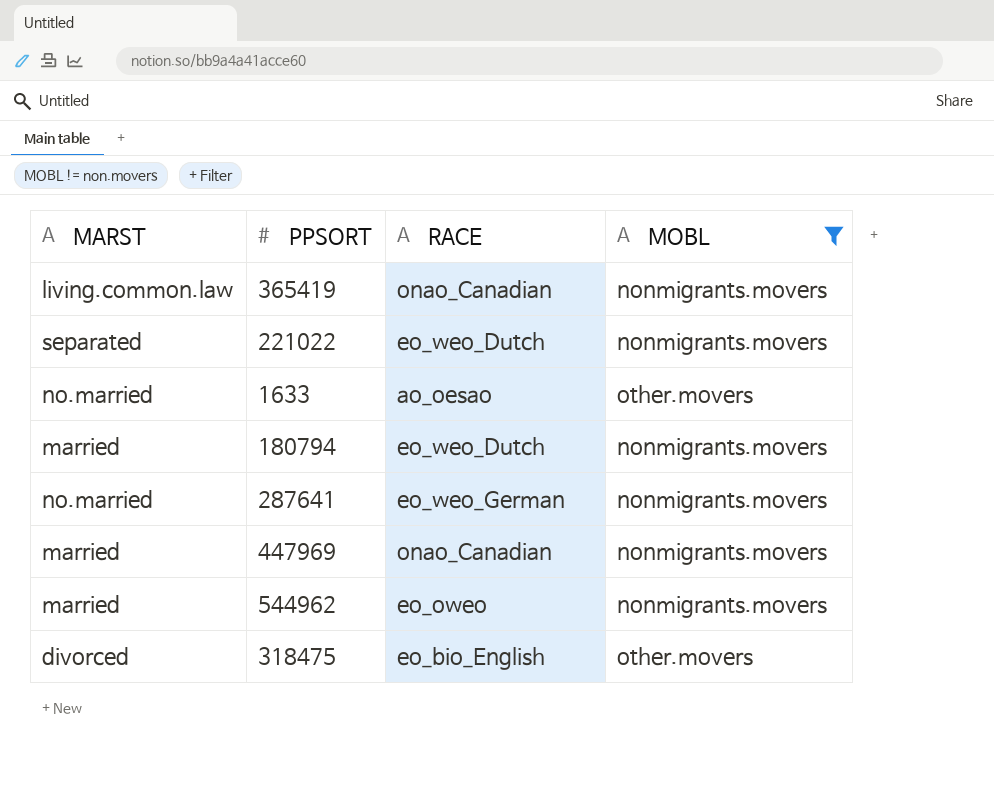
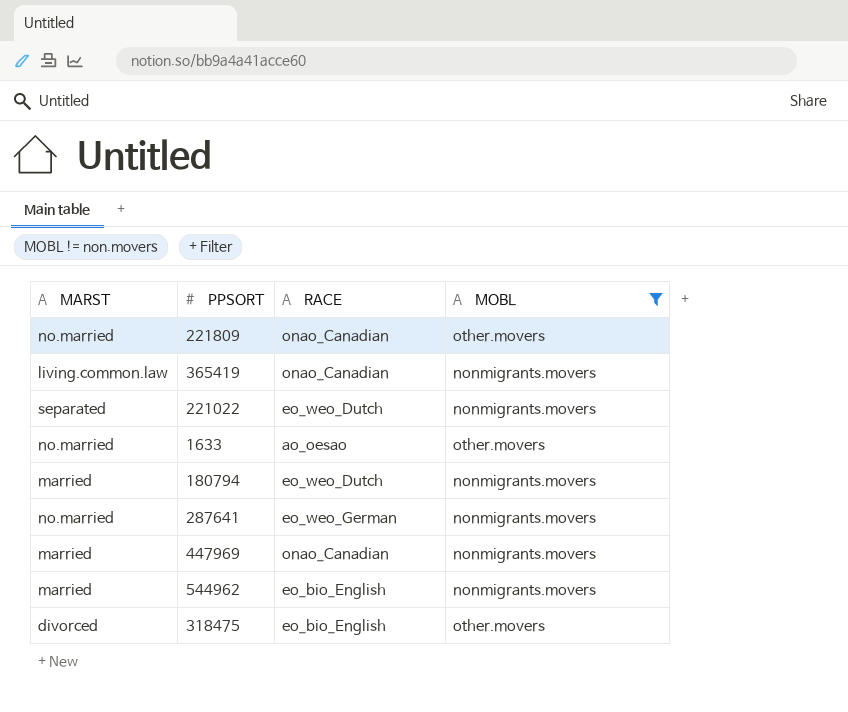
row 221809: none -> no.married | onao_Canadian | other.movers
544962 | RACE: eo_oweo -> eo_bio_English

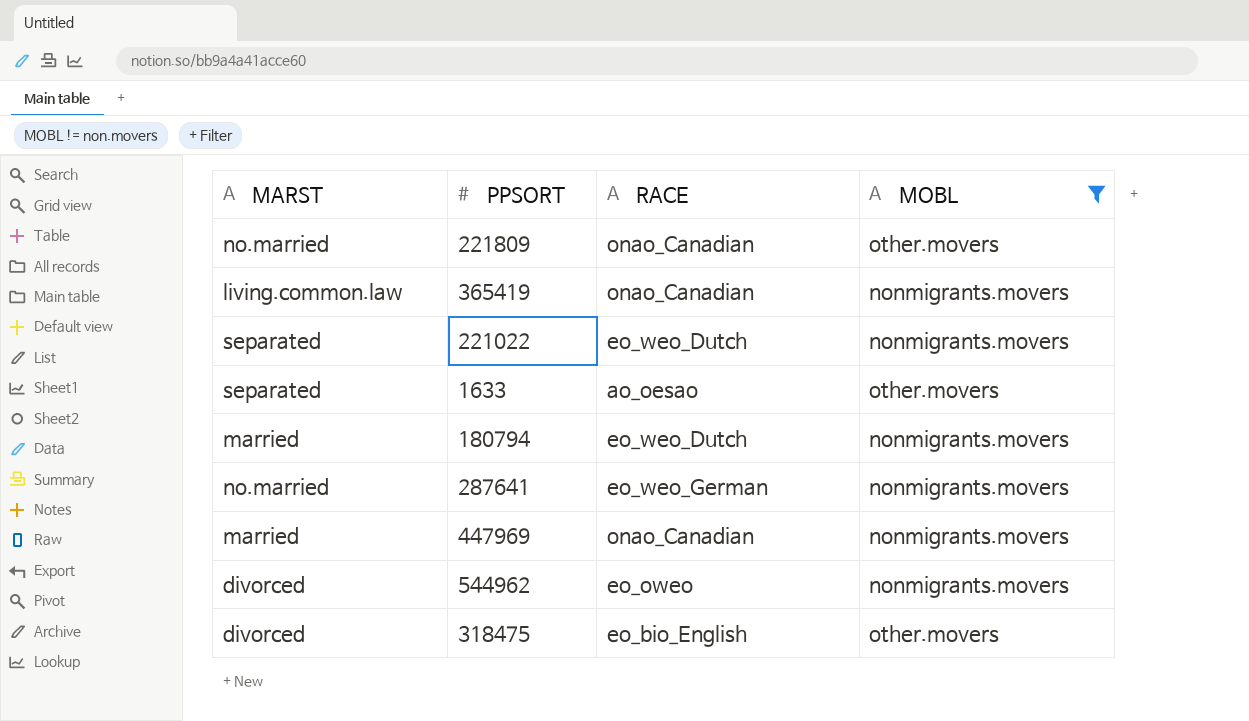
1633 | MARST: no.married -> separated
544962 | MARST: married -> divorced
544962 | RACE: eo_bio_English -> eo_oweo

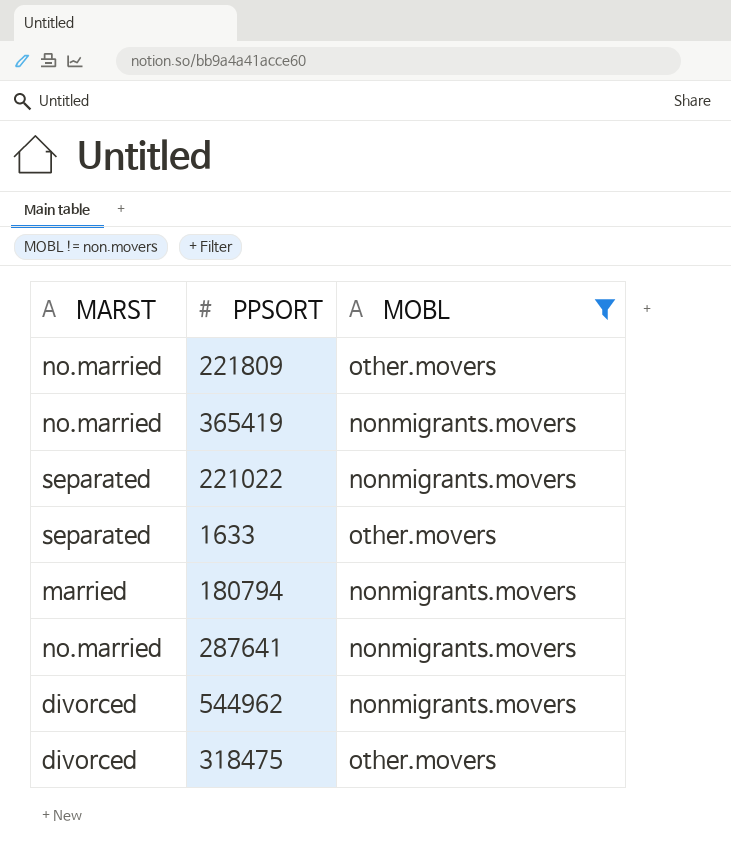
column RACE | position: 3 -> none
row 447969: married | onao_Canadian | nonmigrants.movers -> none
365419 | MARST: living.common.law -> no.married

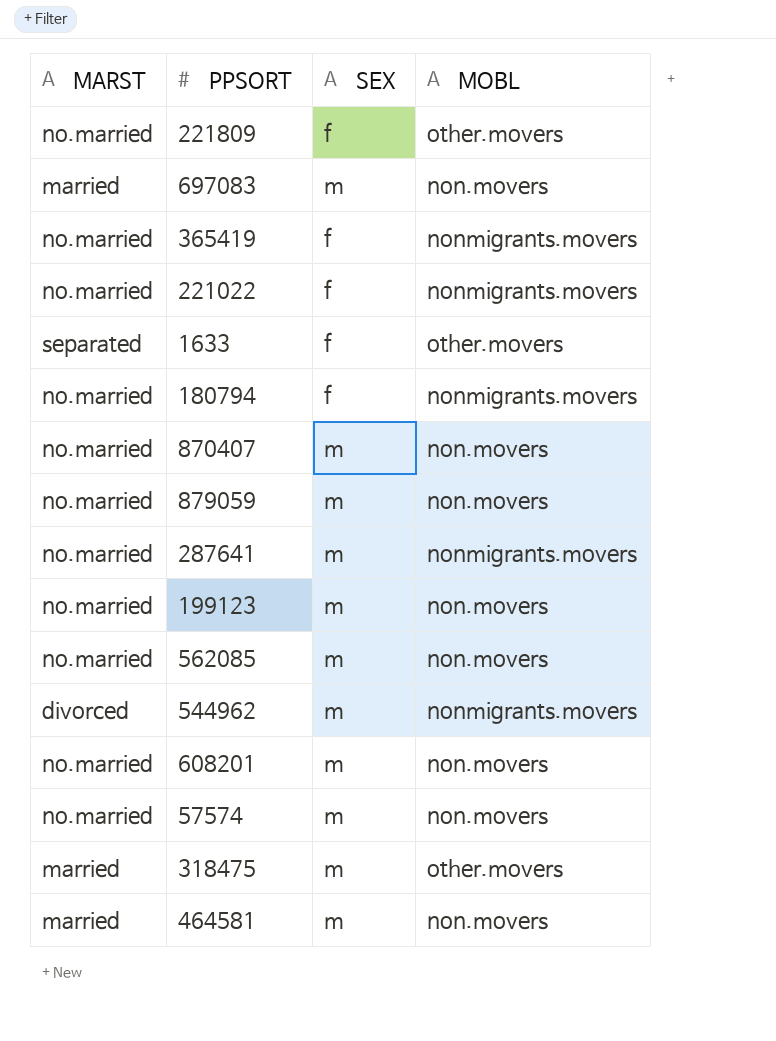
filter: MOBL != non.movers -> none
column SEX | position: none -> 3
221022 | MARST: separated -> no.married
180794 | MARST: married -> no.married
318475 | MARST: divorced -> married

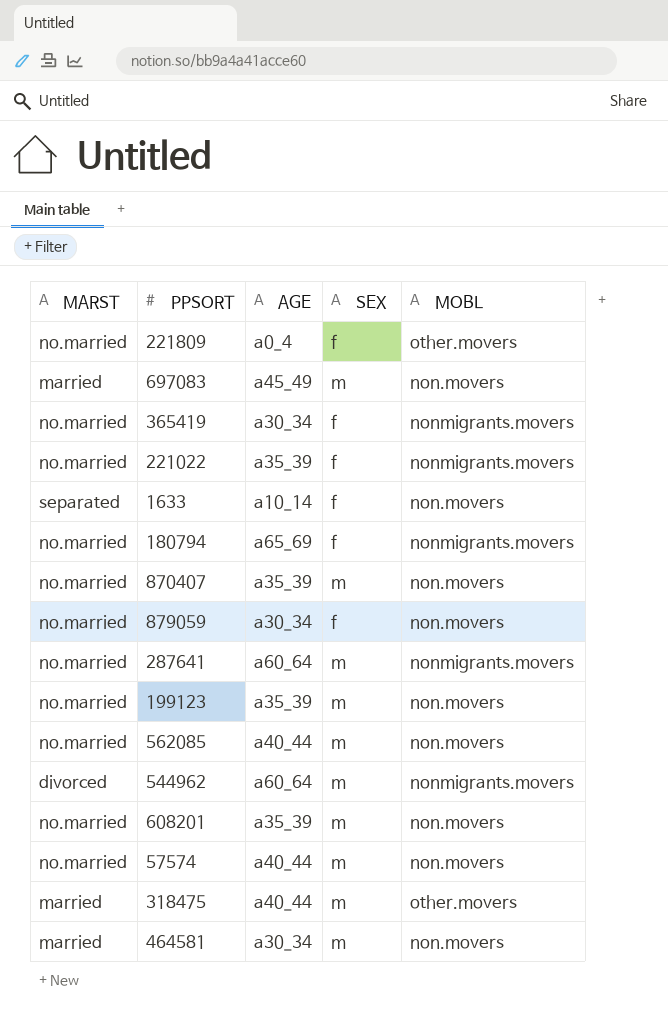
column AGE | position: none -> 3
1633 | MOBL: other.movers -> non.movers
879059 | SEX: m -> f

